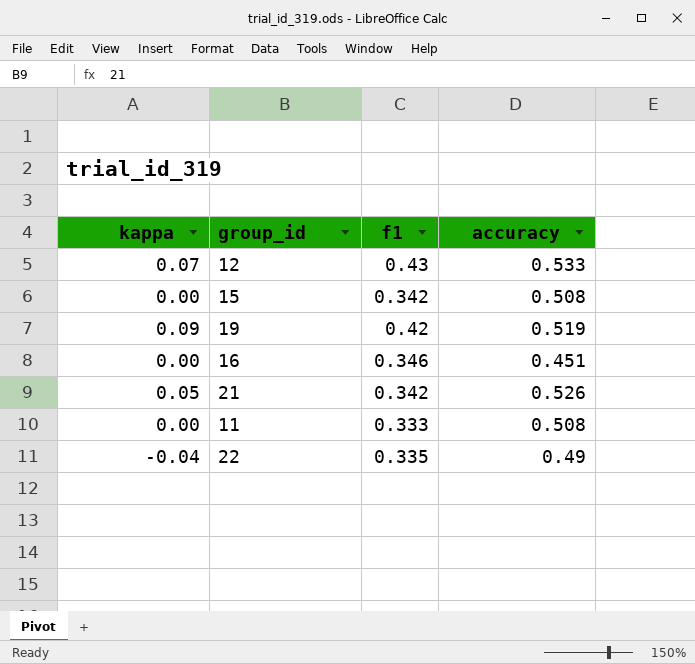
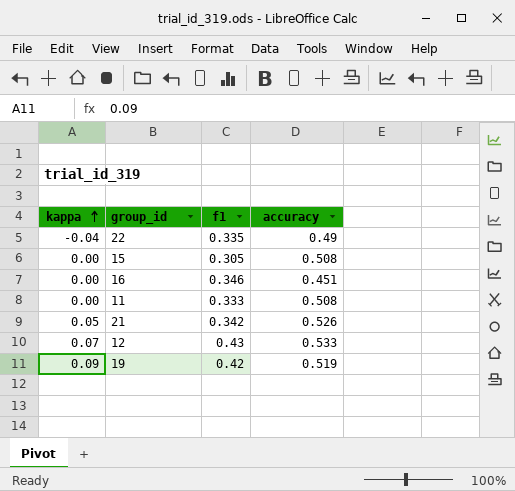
row order: none -> kappa ascending
15 | f1: 0.342 -> 0.305

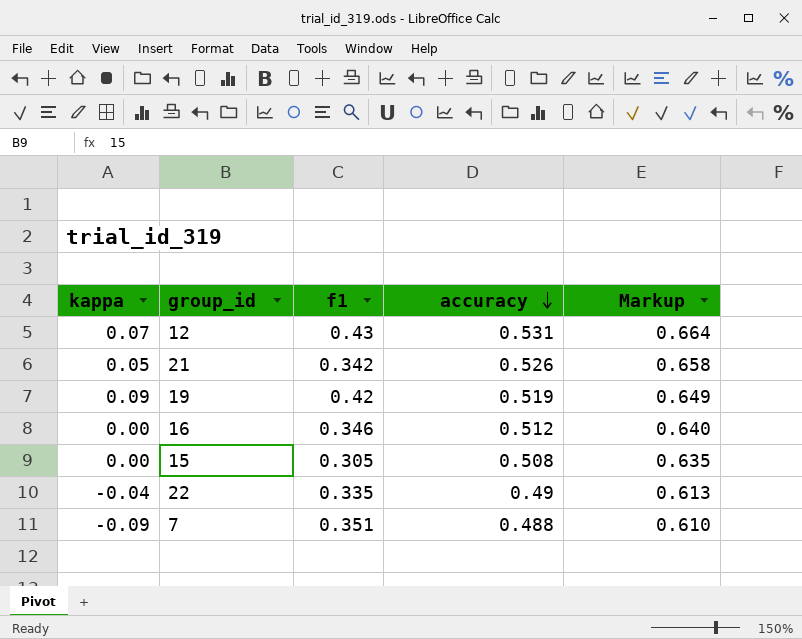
row order: kappa ascending -> accuracy descending
column Markup | formula: none -> [accuracy] * 1.25
row 11: 0.00 | 0.333 | 0.508 -> none
12 | accuracy: 0.533 -> 0.531
16 | accuracy: 0.451 -> 0.512
row 7: none -> -0.09 | 0.351 | 0.488 | 0.610

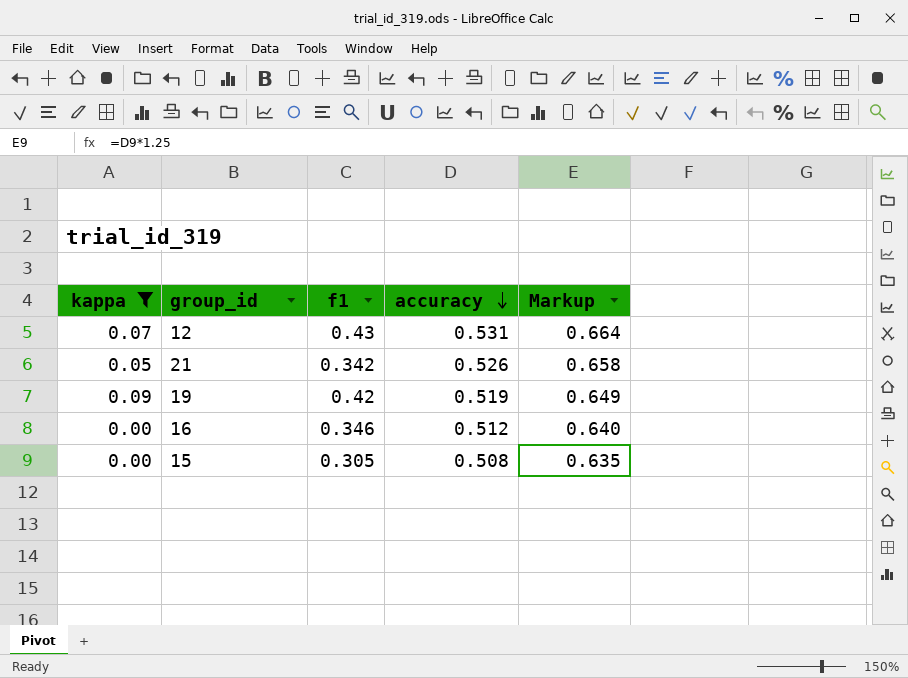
filter: none -> kappa >= 0.00

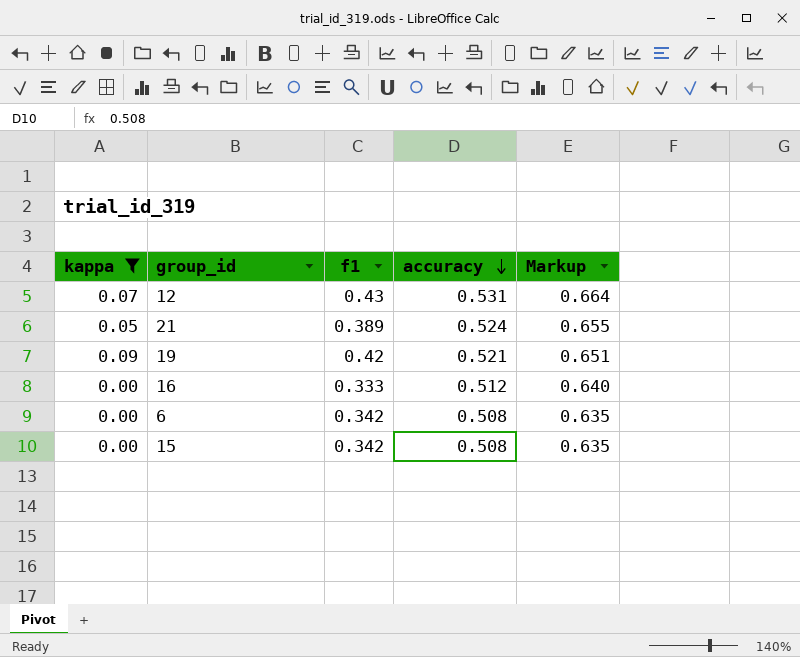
21 | f1: 0.342 -> 0.389
21 | accuracy: 0.526 -> 0.524
21 | Markup: 0.658 -> 0.655
19 | accuracy: 0.519 -> 0.521
19 | Markup: 0.649 -> 0.651
16 | f1: 0.346 -> 0.333
row 6: none -> 0.00 | 0.342 | 0.508 | 0.635
15 | f1: 0.305 -> 0.342

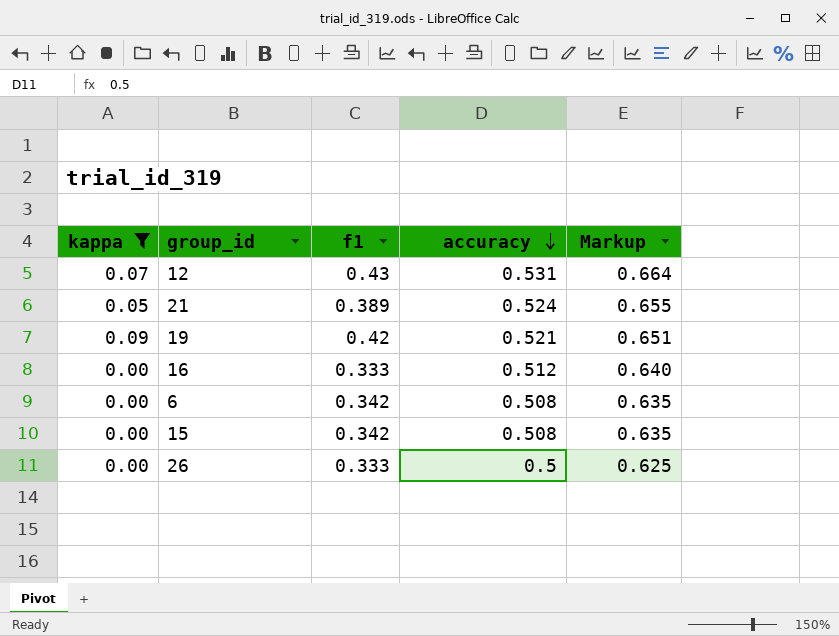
row 26: none -> 0.00 | 0.333 | 0.5 | 0.625

